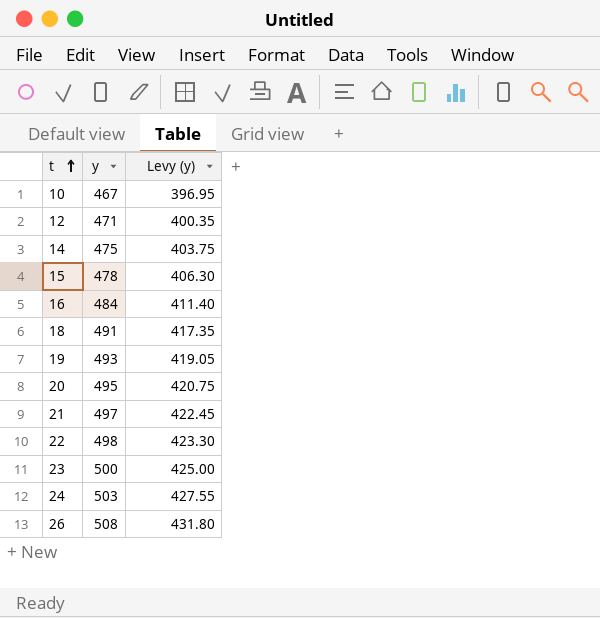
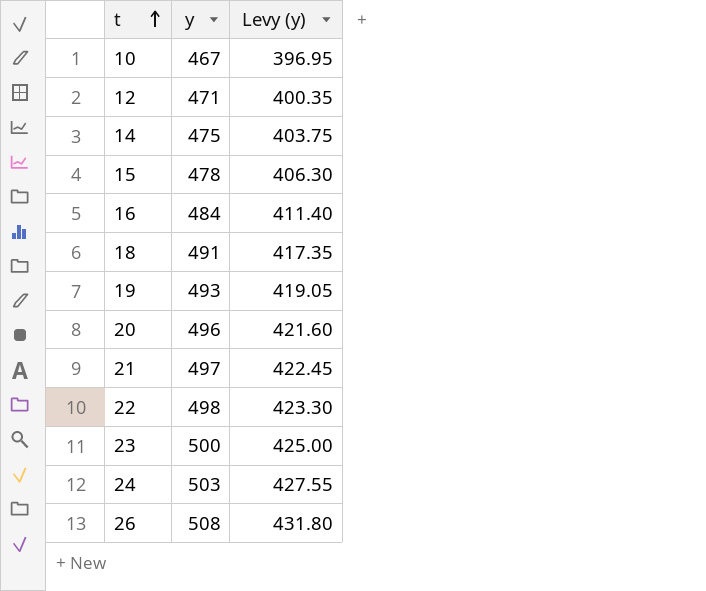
20 | y: 495 -> 496
20 | Levy (y): 420.75 -> 421.60

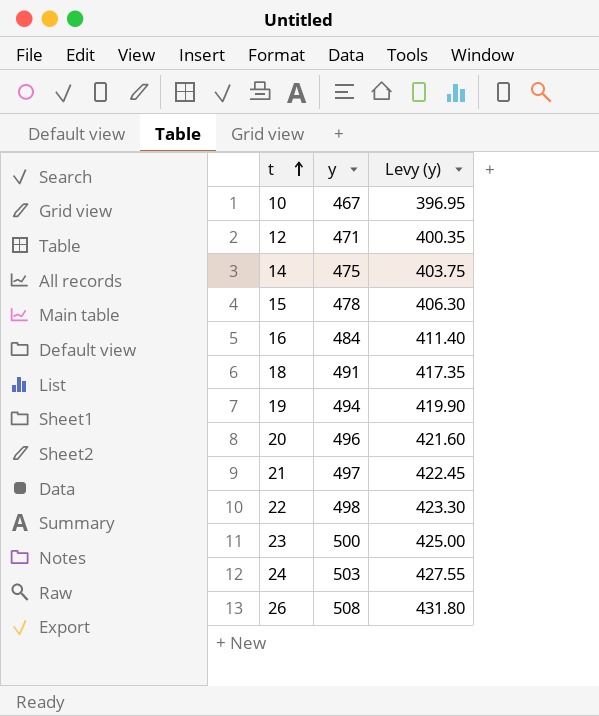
19 | y: 493 -> 494
19 | Levy (y): 419.05 -> 419.90

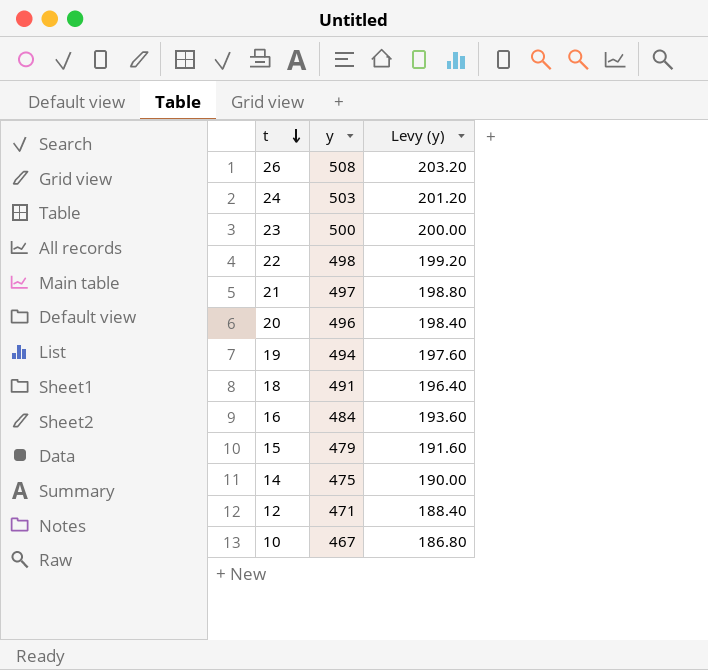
row order: t ascending -> t descending
column Levy (y) | formula: [y] * 0.85 -> [y] * 0.4
15 | y: 478 -> 479

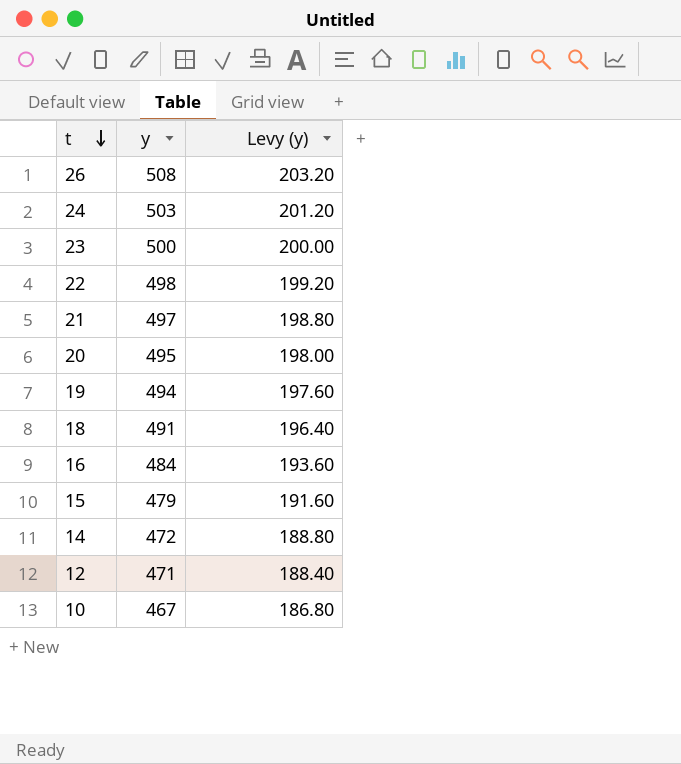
20 | y: 496 -> 495
20 | Levy (y): 198.40 -> 198.00
14 | y: 475 -> 472
14 | Levy (y): 190.00 -> 188.80

